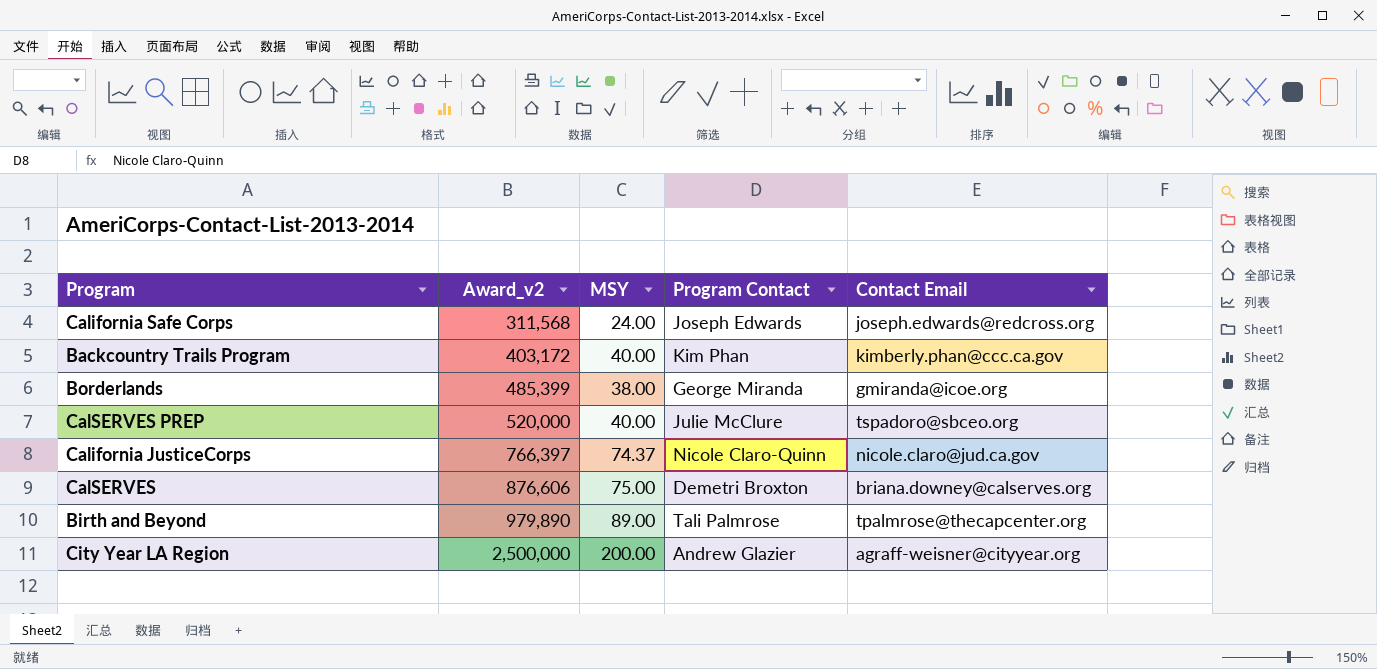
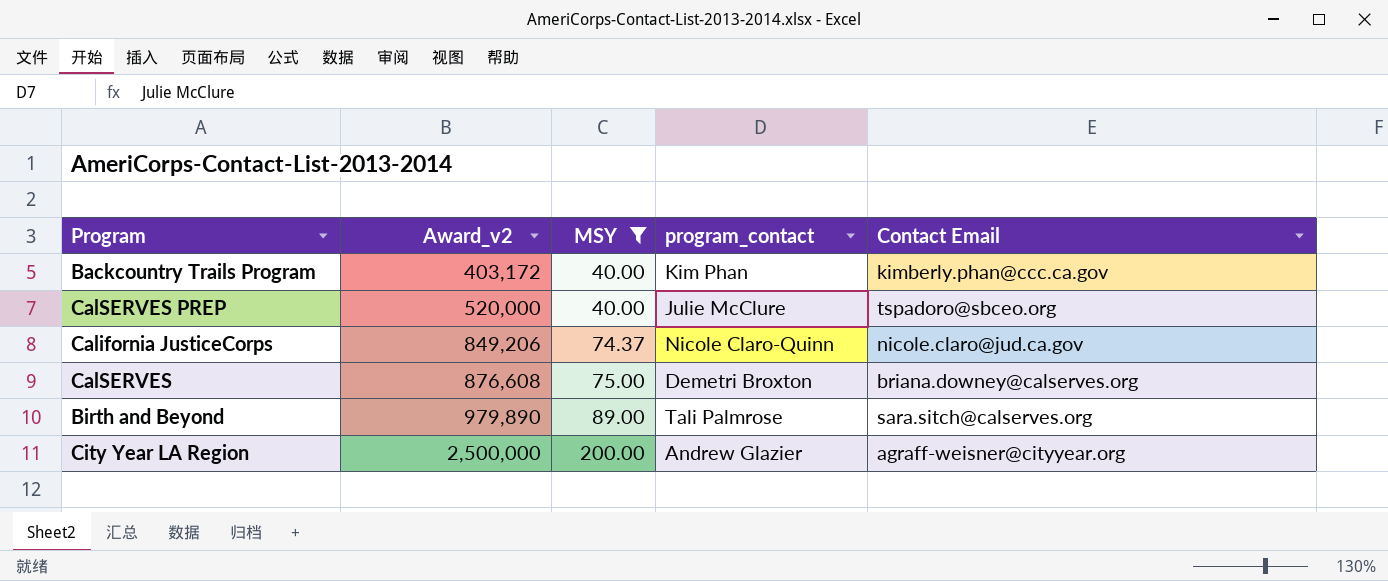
filter: none -> MSY >= 40.00
column name: Program Contact -> program_contact
California JusticeCorps | Award_v2: 766,397 -> 849,206
CalSERVES | Award_v2: 876,606 -> 876,608
Birth and Beyond | Contact Email: tpalmrose@thecapcenter.org -> sara.sitch@calserves.org

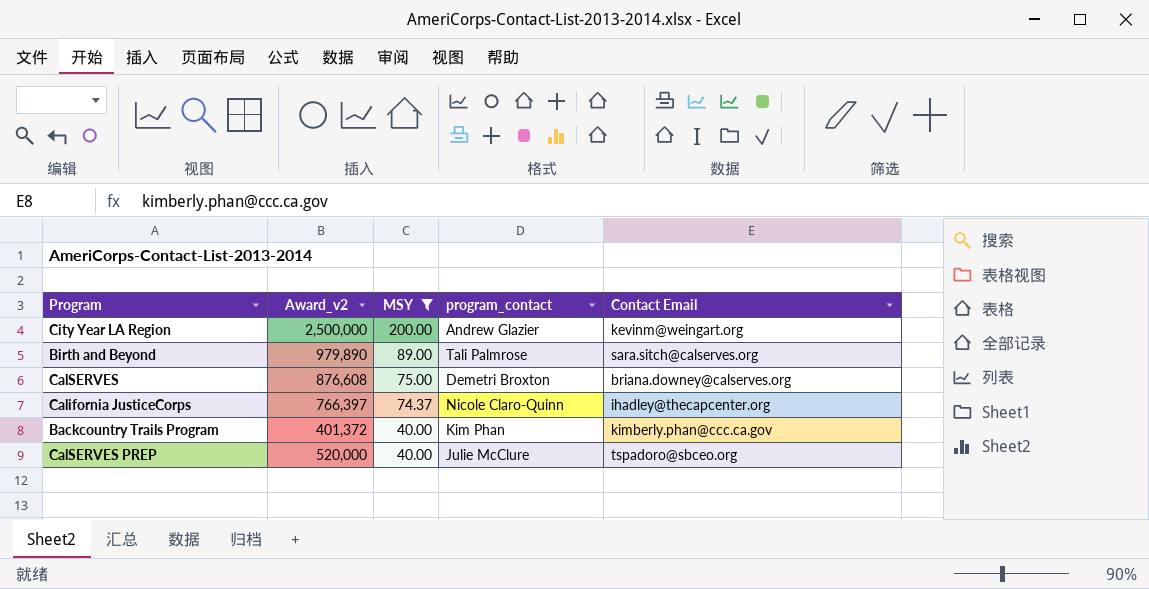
row order: Award_v2 ascending -> MSY descending
City Year LA Region | Contact Email: agraff-weisner@cityyear.org -> kevinm@weingart.org
California JusticeCorps | Award_v2: 849,206 -> 766,397
California JusticeCorps | Contact Email: nicole.claro@jud.ca.gov -> ihadley@thecapcenter.org
Backcountry Trails Program | Award_v2: 403,172 -> 401,372

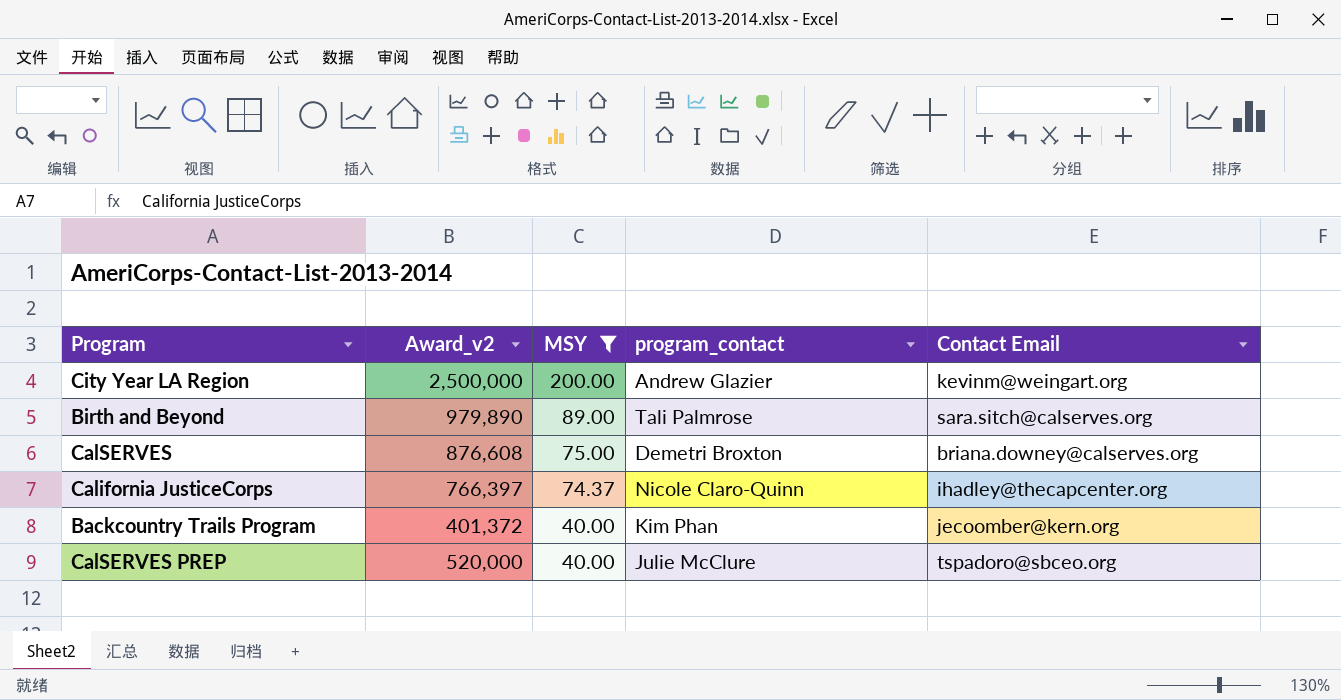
Backcountry Trails Program | Contact Email: kimberly.phan@ccc.ca.gov -> jecoomber@kern.org

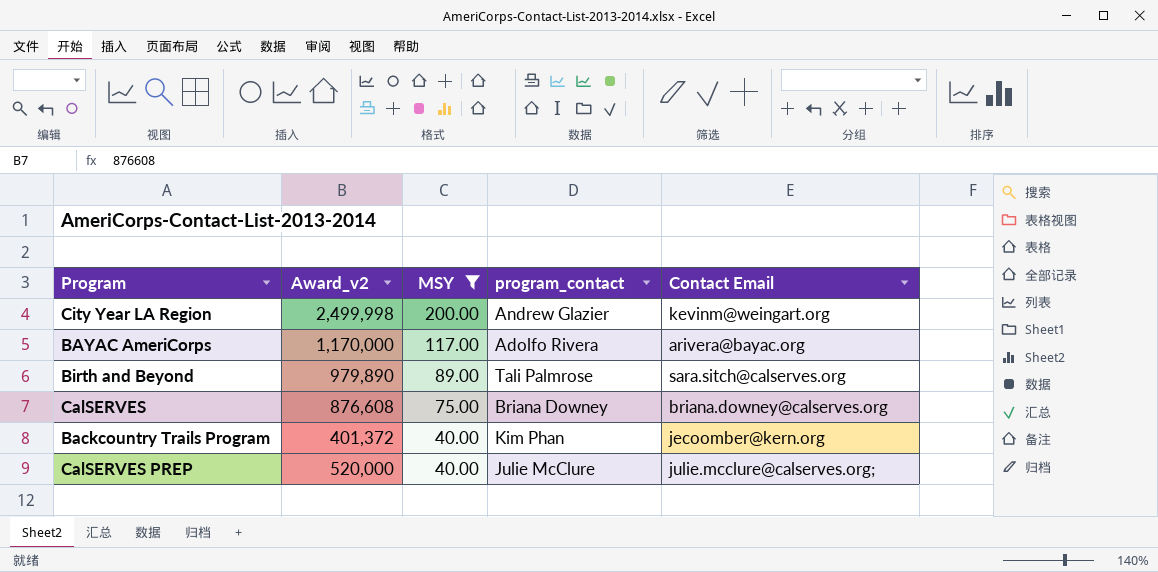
row California JusticeCorps: 766,397 | 74.37 | Nicole Claro-Quinn | ihadley@thecapcenter.org -> none
City Year LA Region | Award_v2: 2,500,000 -> 2,499,998
row BAYAC AmeriCorps: none -> 1,170,000 | 117.00 | Adolfo Rivera | arivera@bayac.org
CalSERVES | program_contact: Demetri Broxton -> Briana Downey
CalSERVES PREP | Contact Email: tspadoro@sbceo.org -> julie.mcclure@calserves.org;

